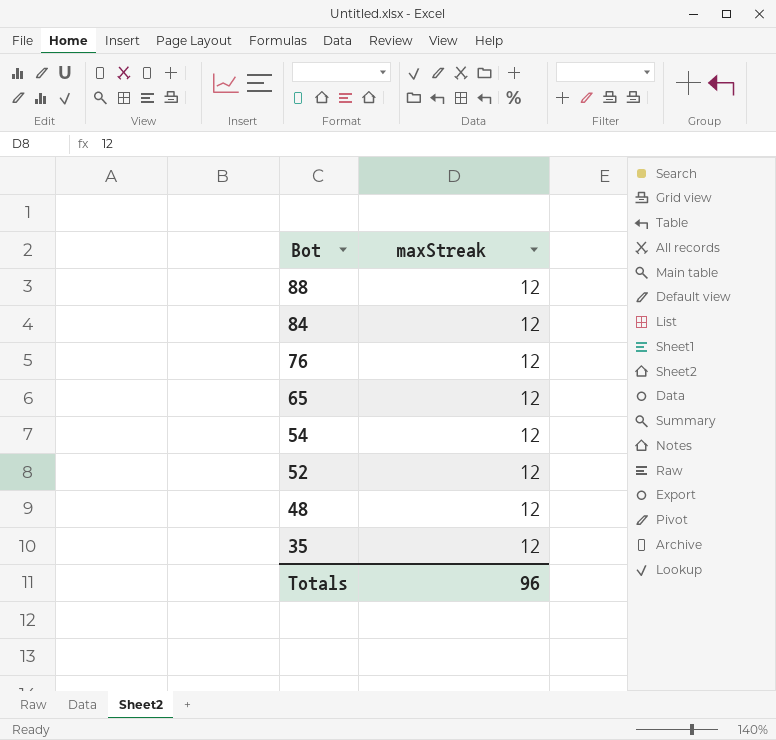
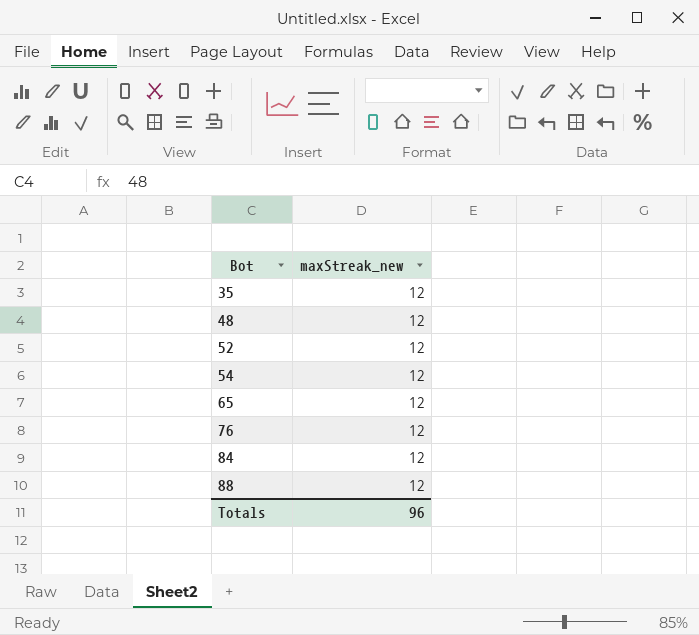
row order: Bot descending -> Bot ascending
column name: maxStreak -> maxStreak_new

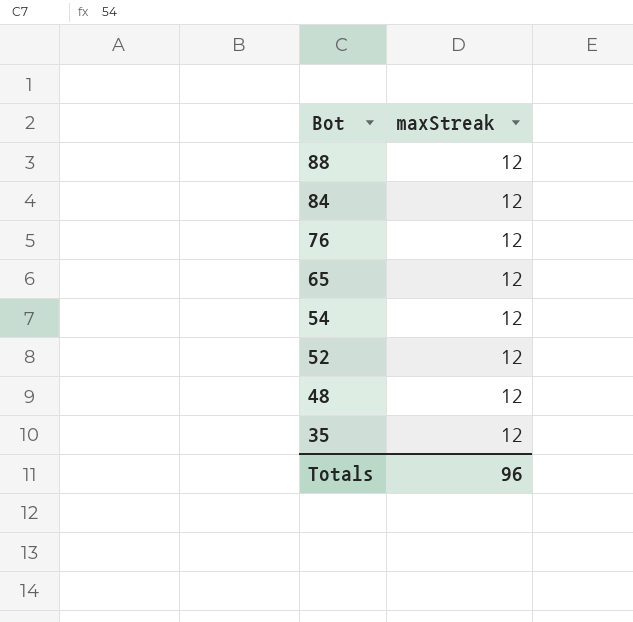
row order: Bot ascending -> Bot descending
column name: maxStreak_new -> maxStreak

